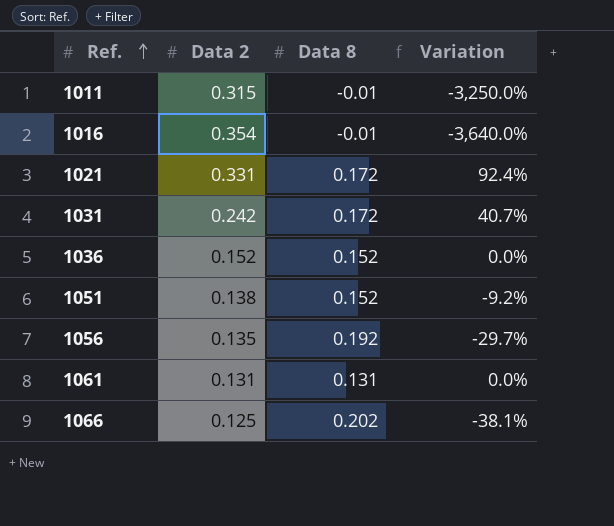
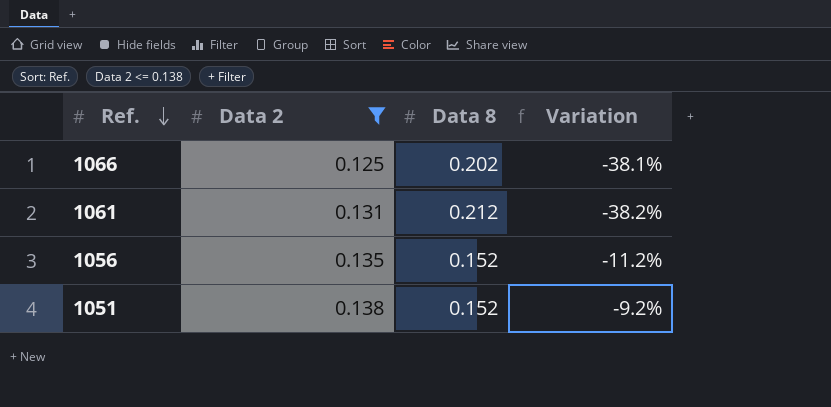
filter: none -> Data 2 <= 0.138
row order: Ref. ascending -> Ref. descending
1061 | Data 8: 0.131 -> 0.212
1061 | Variation: 0.0% -> -38.2%
1056 | Data 8: 0.192 -> 0.152
1056 | Variation: -29.7% -> -11.2%

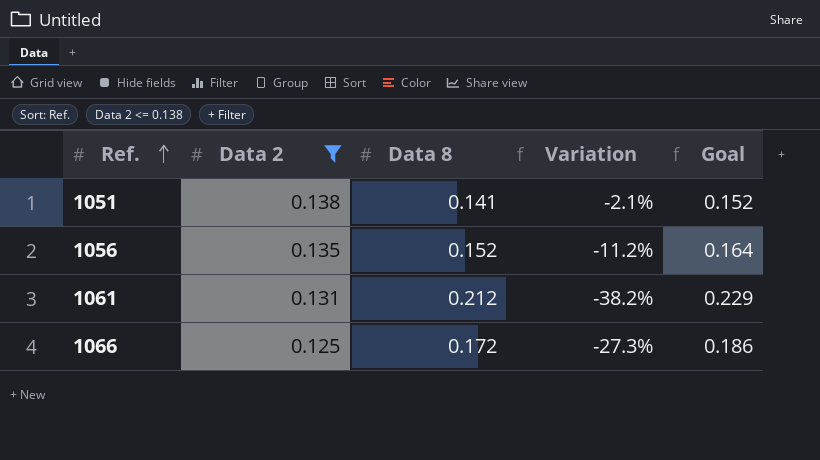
row order: Ref. descending -> Ref. ascending
column Goal | formula: none -> [Data 8] * 1.08
1051 | Data 8: 0.152 -> 0.141
1051 | Variation: -9.2% -> -2.1%
1066 | Data 8: 0.202 -> 0.172
1066 | Variation: -38.1% -> -27.3%

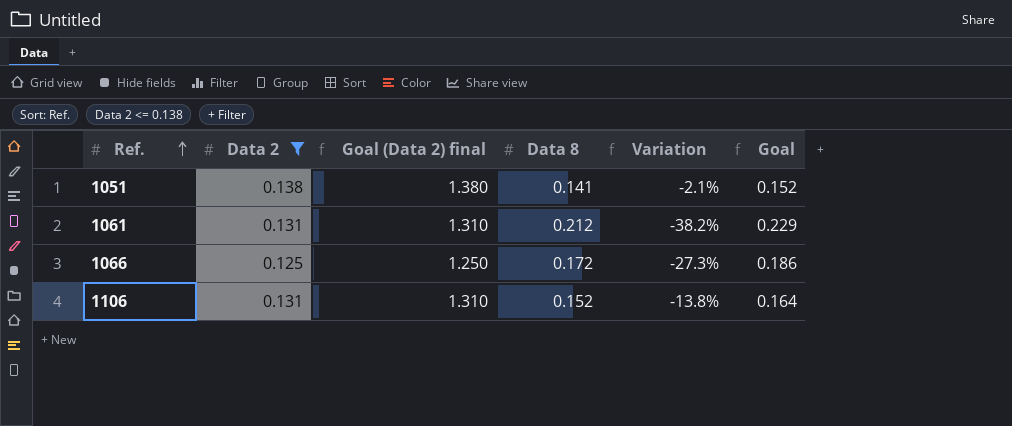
column Goal (Data 2) final | formula: none -> [Data 2] * 10
row 1056: 0.135 | 0.152 | -11.2% | 0.164 -> none
row 1106: none -> 0.131 | 1.310 | 0.152 | -13.8% | 0.164

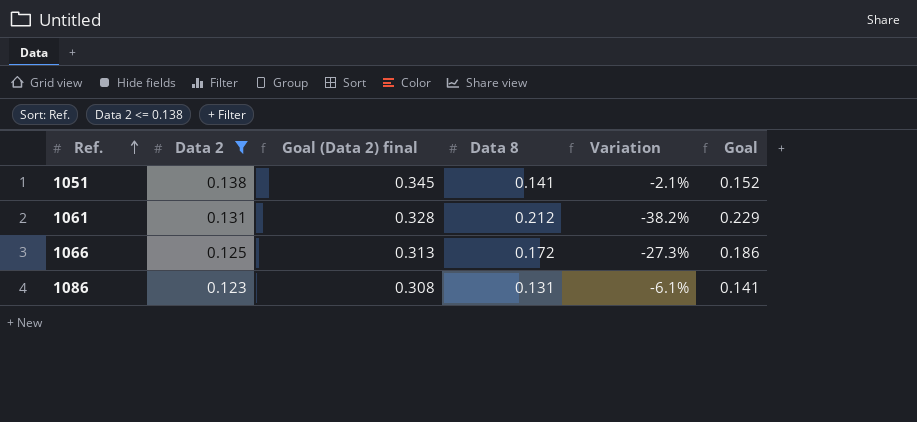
column Goal (Data 2) final | formula: [Data 2] * 10 -> [Data 2] * 2.5
row 1106: 0.131 | 1.310 | 0.152 | -13.8% | 0.164 -> none
row 1086: none -> 0.123 | 0.308 | 0.131 | -6.1% | 0.141

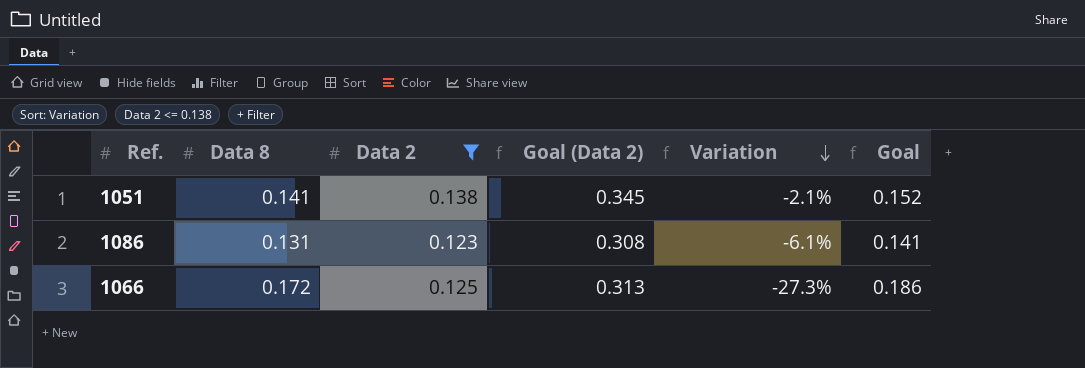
row order: Ref. ascending -> Variation descending
column Data 8 | position: 4 -> 2
column name: Goal (Data 2) final -> Goal (Data 2)
row 1061: 0.131 | 0.328 | 0.212 | -38.2% | 0.229 -> none

